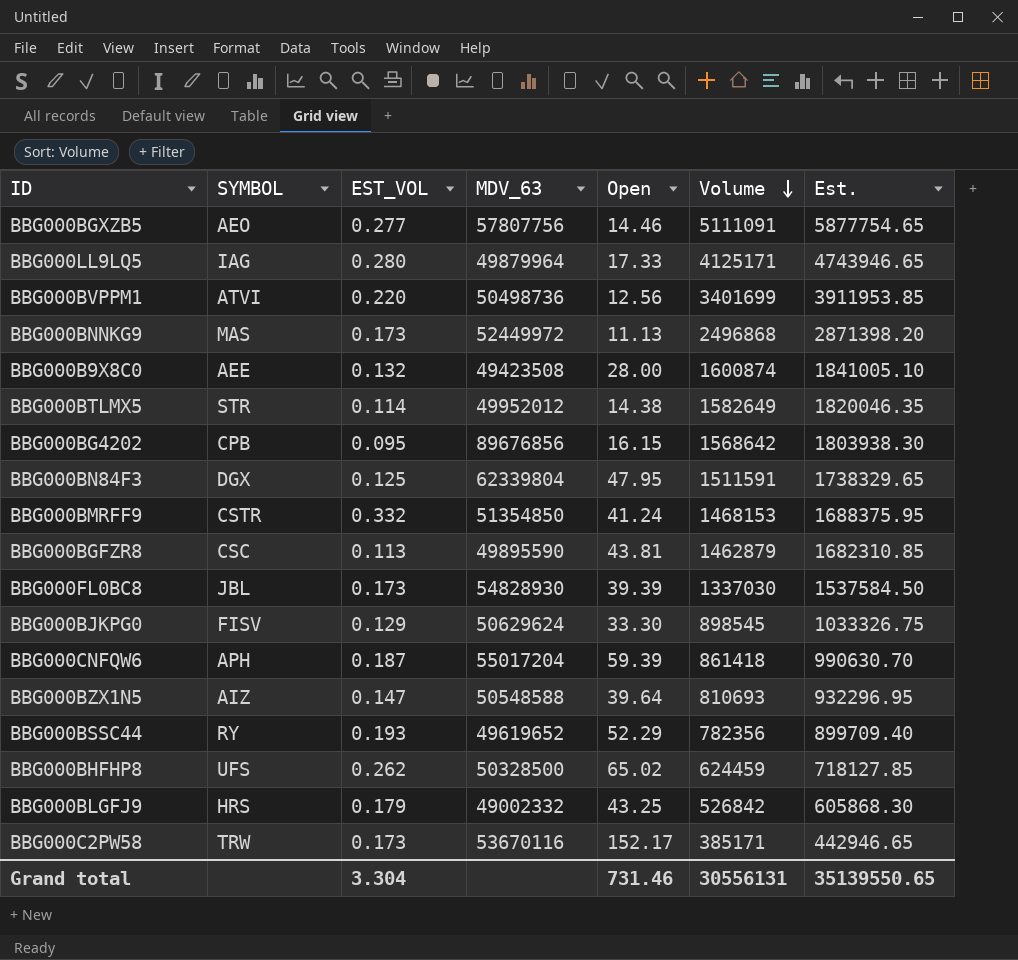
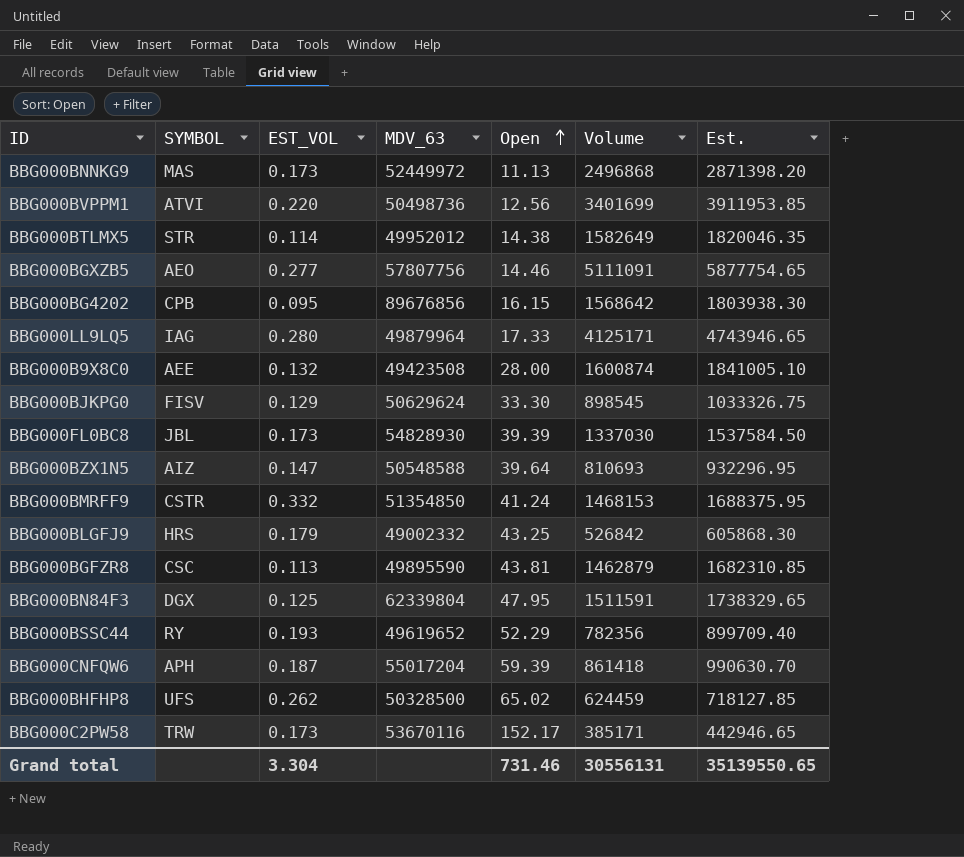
row order: Volume descending -> Open ascending

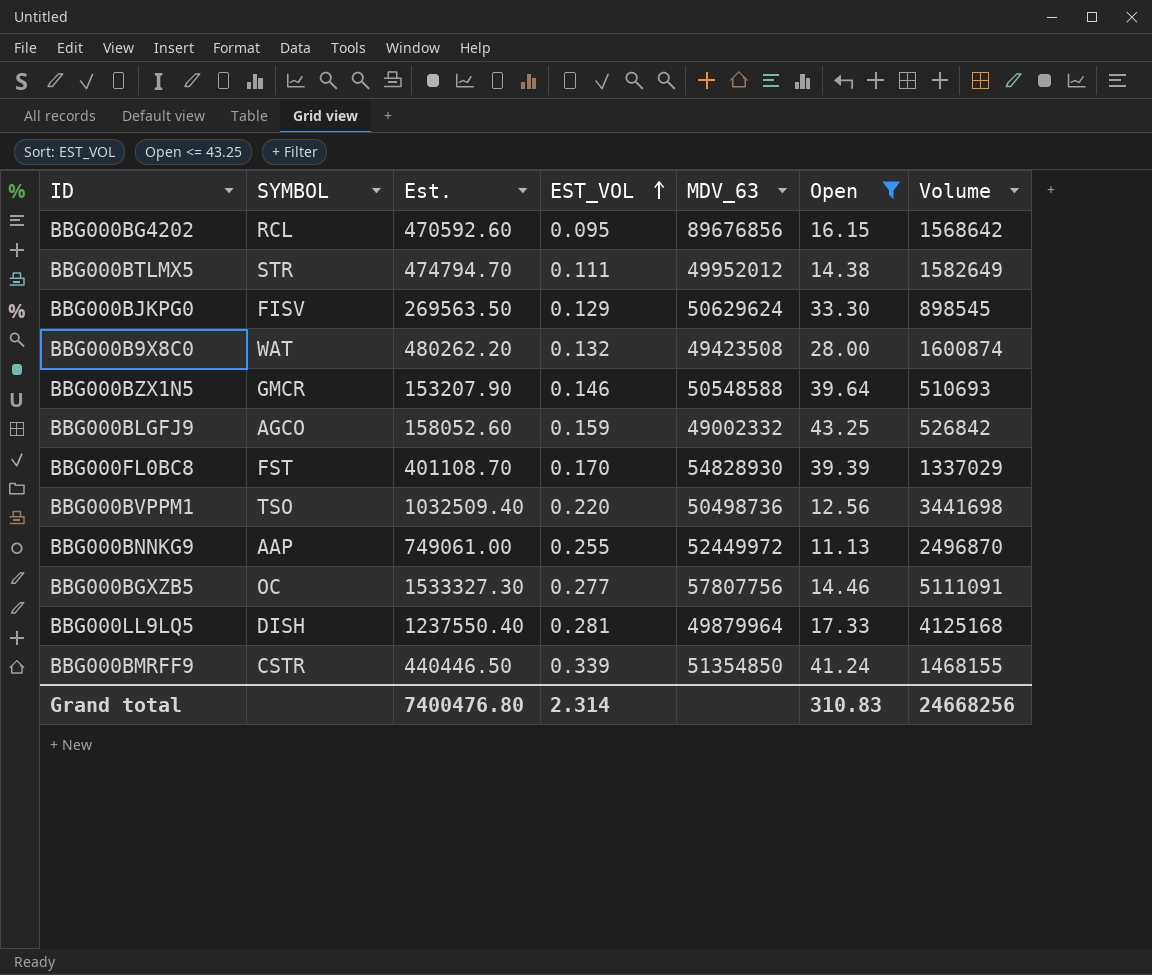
filter: none -> Open <= 43.25
row order: Open ascending -> EST_VOL ascending
column Est. | formula: [Volume] * 1.15 -> [Volume] * 0.3
column Est. | position: 7 -> 3
BBG000BG4202 | SYMBOL: CPB -> RCL
BBG000BTLMX5 | EST_VOL: 0.114 -> 0.111
BBG000B9X8C0 | SYMBOL: AEE -> WAT
BBG000BZX1N5 | SYMBOL: AIZ -> GMCR
BBG000BZX1N5 | EST_VOL: 0.147 -> 0.146
BBG000BZX1N5 | Volume: 810693 -> 510693
BBG000BLGFJ9 | SYMBOL: HRS -> AGCO
BBG000BLGFJ9 | EST_VOL: 0.179 -> 0.159
BBG000FL0BC8 | SYMBOL: JBL -> FST
BBG000FL0BC8 | EST_VOL: 0.173 -> 0.170
BBG000FL0BC8 | Volume: 1337030 -> 1337029
BBG000BVPPM1 | SYMBOL: ATVI -> TSO
BBG000BVPPM1 | Volume: 3401699 -> 3441698
BBG000BNNKG9 | SYMBOL: MAS -> AAP
BBG000BNNKG9 | EST_VOL: 0.173 -> 0.255
BBG000BNNKG9 | Volume: 2496868 -> 2496870
BBG000BGXZB5 | SYMBOL: AEO -> OC
BBG000LL9LQ5 | SYMBOL: IAG -> DISH
BBG000LL9LQ5 | EST_VOL: 0.280 -> 0.281
BBG000LL9LQ5 | Volume: 4125171 -> 4125168
BBG000BMRFF9 | EST_VOL: 0.332 -> 0.339
BBG000BMRFF9 | Volume: 1468153 -> 1468155
Grand total | Est.: 35139550.65 -> 7400476.80
Grand total | EST_VOL: 3.304 -> 2.314
Grand total | Open: 731.46 -> 310.83
Grand total | Volume: 30556131 -> 24668256

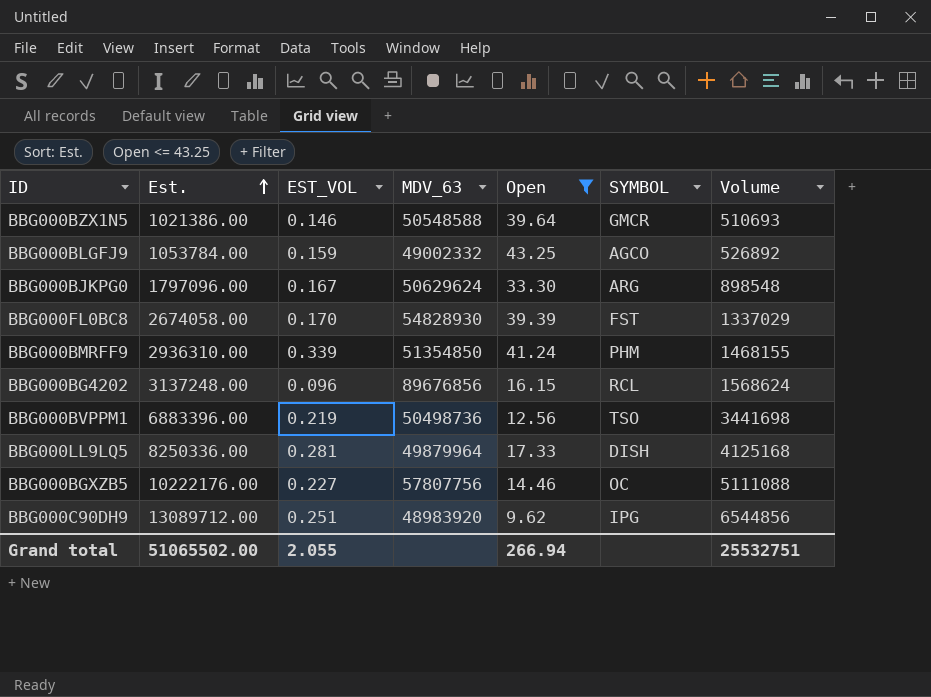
row order: EST_VOL ascending -> Est. ascending
column Est. | formula: [Volume] * 0.3 -> [Volume] * 2
column SYMBOL | position: 2 -> 6
row BBG000BTLMX5: STR | 474794.70 | 0.111 | 49952012 | 14.38 | 1582649 -> none
row BBG000B9X8C0: WAT | 480262.20 | 0.132 | 49423508 | 28.00 | 1600874 -> none
row BBG000BNNKG9: AAP | 749061.00 | 0.255 | 52449972 | 11.13 | 2496870 -> none
BBG000BLGFJ9 | Volume: 526842 -> 526892
BBG000BJKPG0 | EST_VOL: 0.129 -> 0.167
BBG000BJKPG0 | SYMBOL: FISV -> ARG
BBG000BJKPG0 | Volume: 898545 -> 898548
BBG000BMRFF9 | SYMBOL: CSTR -> PHM
BBG000BG4202 | EST_VOL: 0.095 -> 0.096
BBG000BG4202 | Volume: 1568642 -> 1568624
BBG000BVPPM1 | EST_VOL: 0.220 -> 0.219
BBG000BGXZB5 | EST_VOL: 0.277 -> 0.227
BBG000BGXZB5 | Volume: 5111091 -> 5111088
row BBG000C90DH9: none -> 13089712.00 | 0.251 | 48983920 | 9.62 | IPG | 6544856
Grand total | Est.: 7400476.80 -> 51065502.00
Grand total | EST_VOL: 2.314 -> 2.055
Grand total | Open: 310.83 -> 266.94
Grand total | Volume: 24668256 -> 25532751

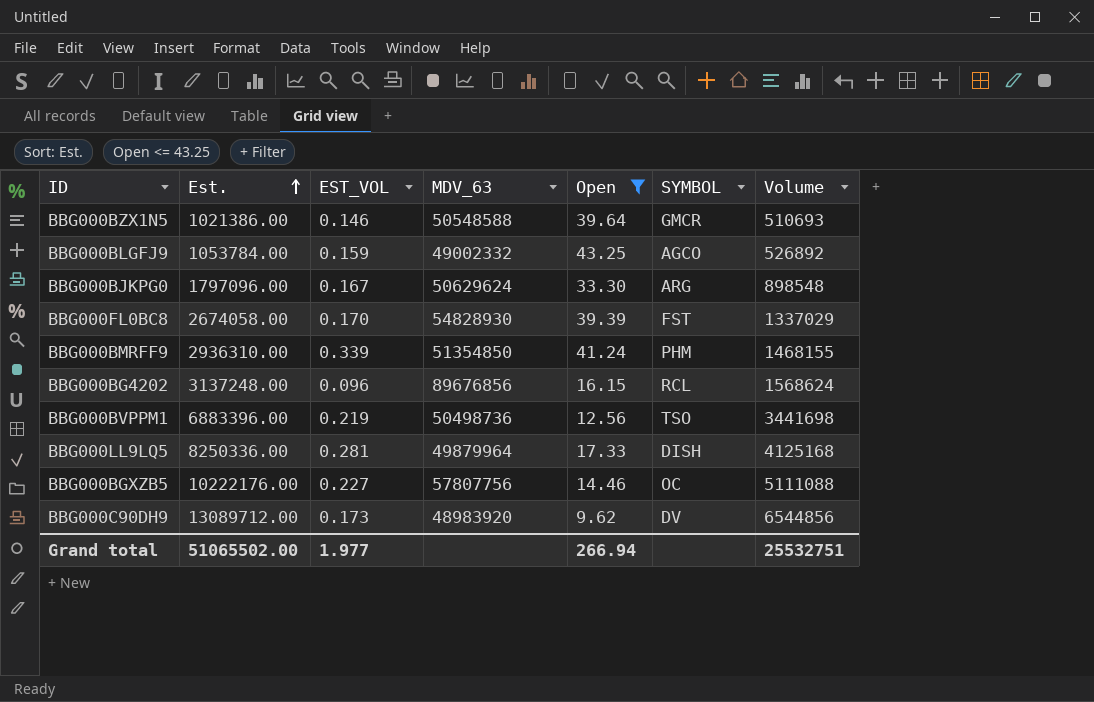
BBG000C90DH9 | EST_VOL: 0.251 -> 0.173
BBG000C90DH9 | SYMBOL: IPG -> DV
Grand total | EST_VOL: 2.055 -> 1.977

